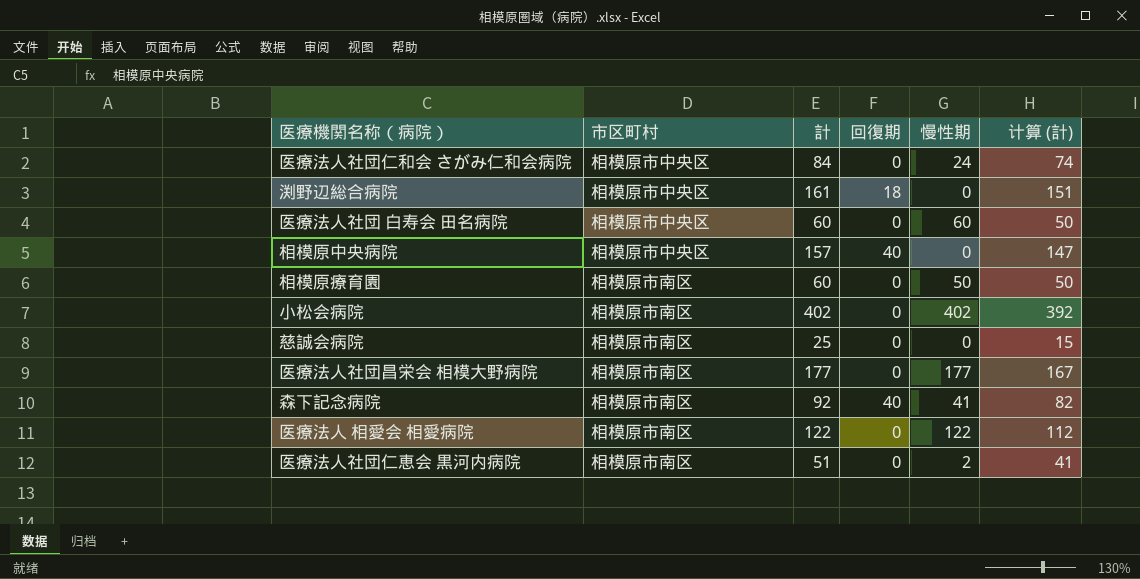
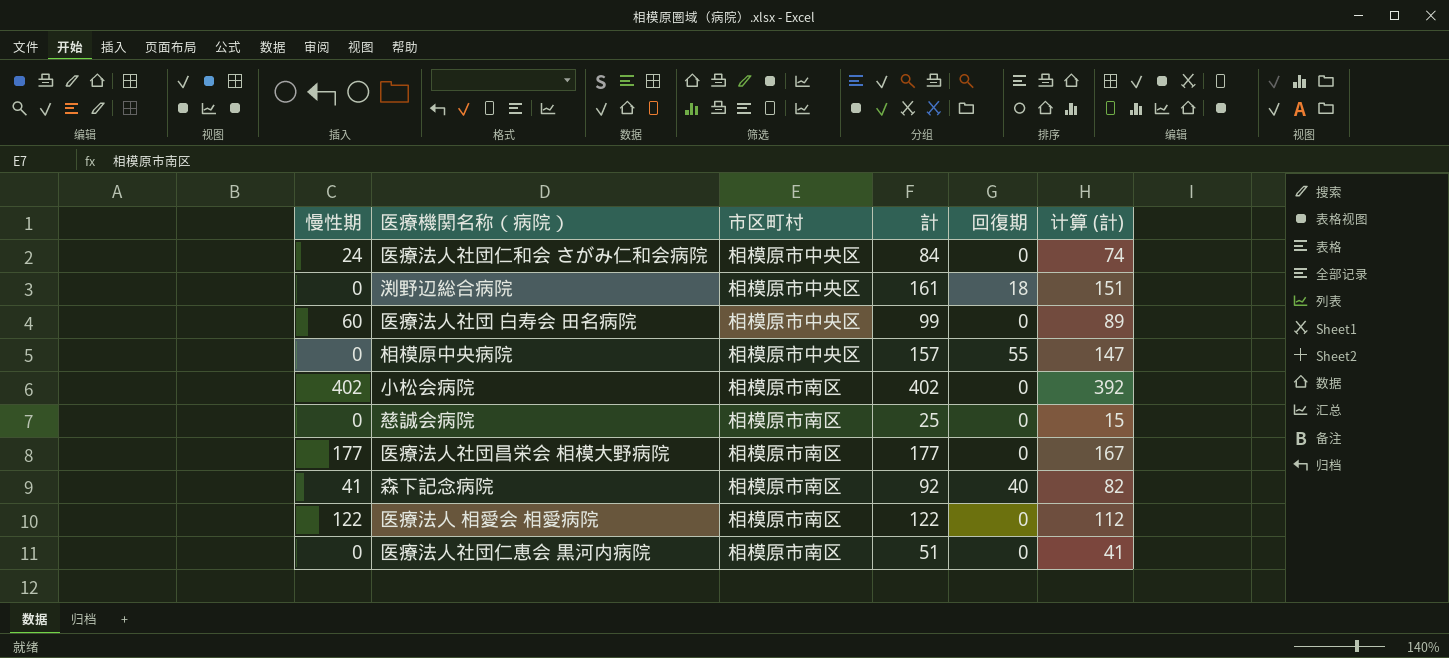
column 慢性期 | position: 5 -> 1
row 相模原療育園: 相模原市南区 | 60 | 0 | 50 | 50 -> none
医療法人社団 白寿会 田名病院 | 計: 60 -> 99
医療法人社団 白寿会 田名病院 | 计算 (計): 50 -> 89
相模原中央病院 | 回復期: 40 -> 55
医療法人社団仁恵会 黒河内病院 | 慢性期: 2 -> 0

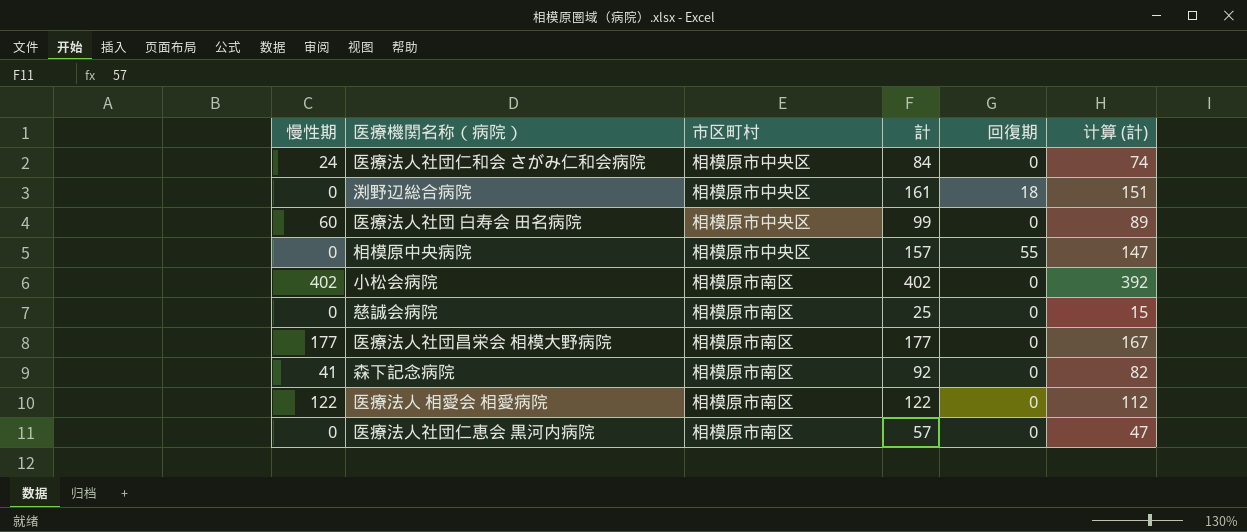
森下記念病院 | 回復期: 40 -> 0
医療法人社団仁恵会 黒河内病院 | 計: 51 -> 57
医療法人社団仁恵会 黒河内病院 | 计算 (計): 41 -> 47

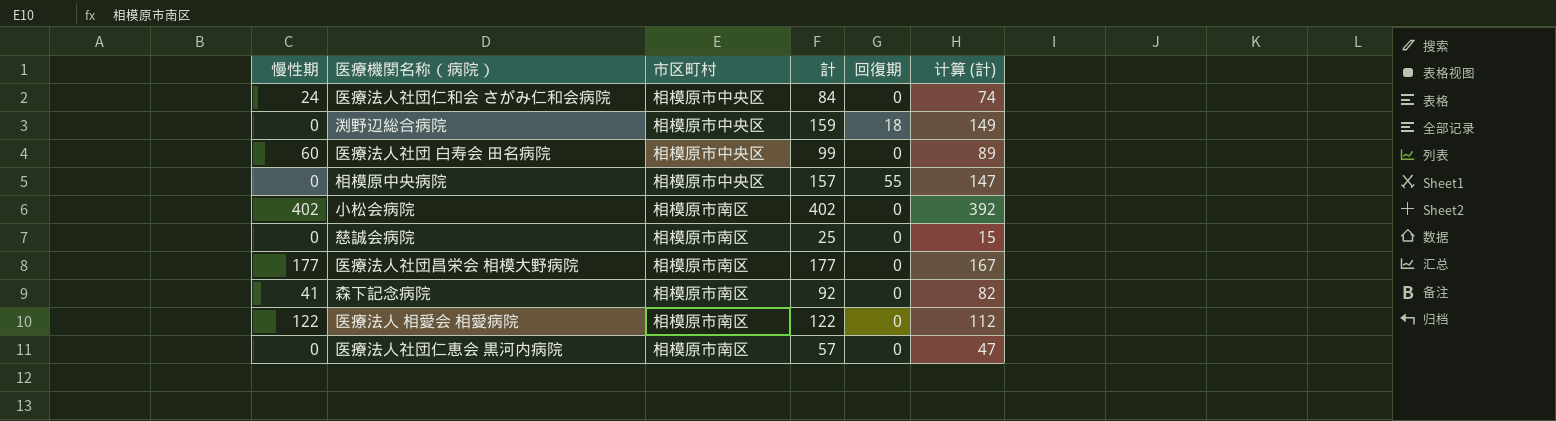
渕野辺総合病院 | 計: 161 -> 159
渕野辺総合病院 | 计算 (計): 151 -> 149

